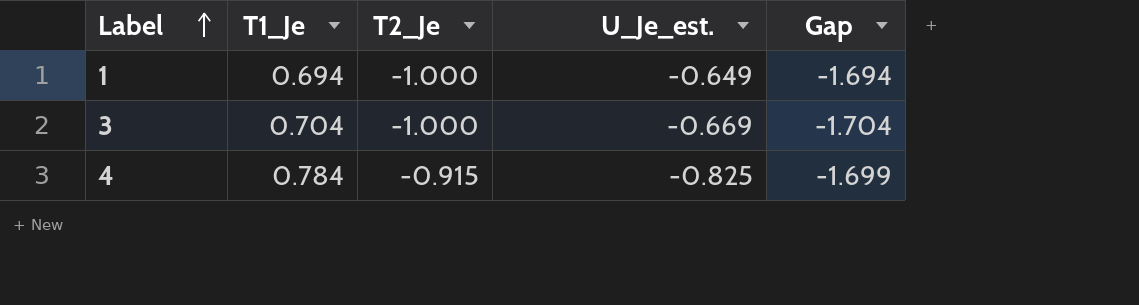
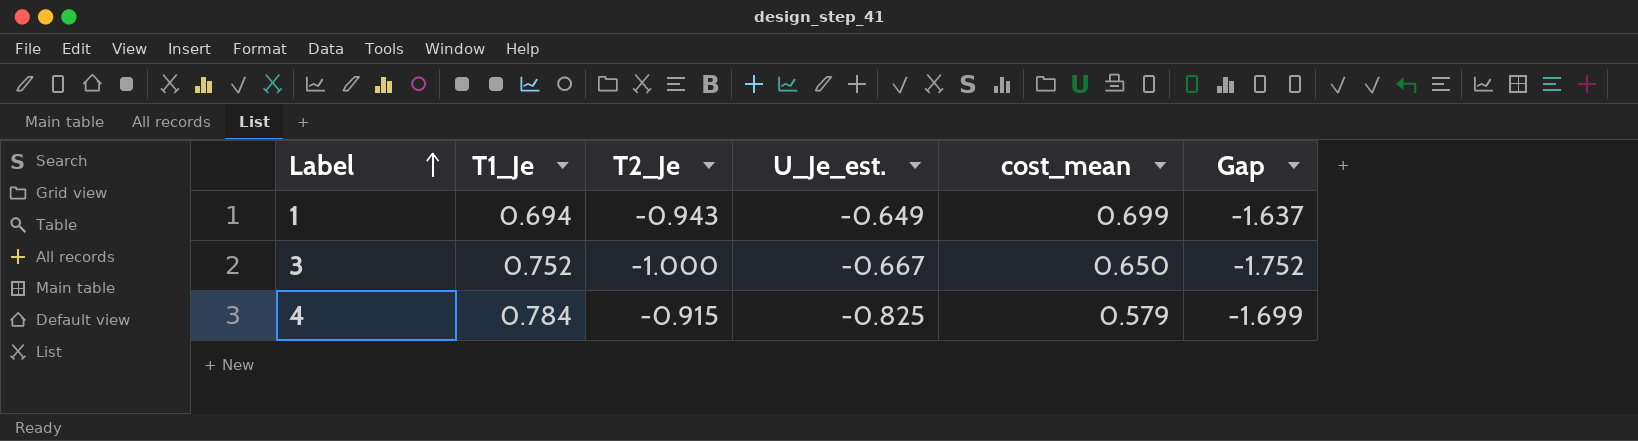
column cost_mean | position: none -> 5
1 | T2_Je: -1.000 -> -0.943
1 | Gap: -1.694 -> -1.637
3 | T1_Je: 0.704 -> 0.752
3 | U_Je_est.: -0.669 -> -0.667
3 | Gap: -1.704 -> -1.752

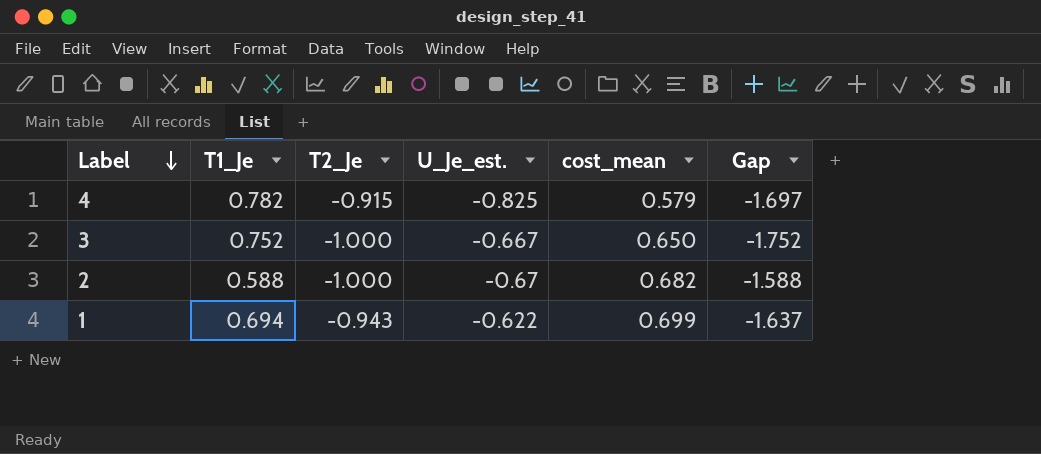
row order: Label ascending -> Label descending
4 | T1_Je: 0.784 -> 0.782
4 | Gap: -1.699 -> -1.697
row 2: none -> 0.588 | -1.000 | -0.67 | 0.682 | -1.588
1 | U_Je_est.: -0.649 -> -0.622

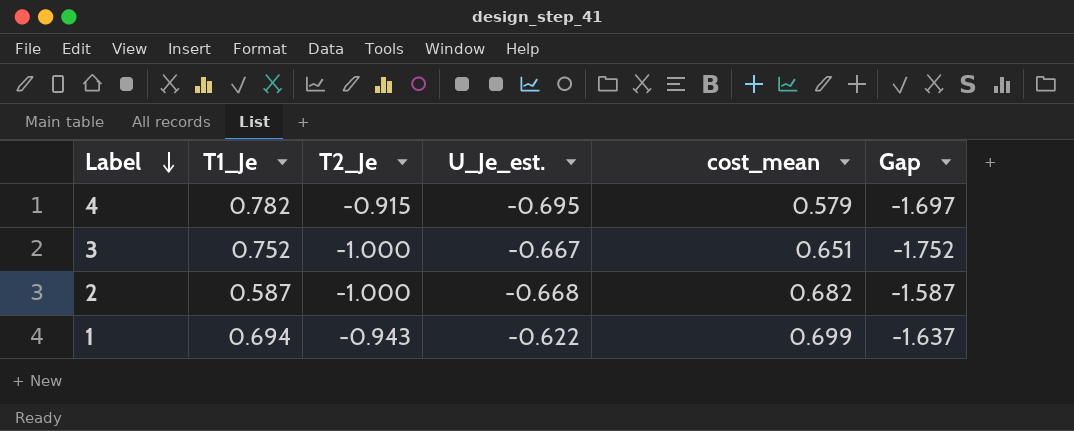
4 | U_Je_est.: -0.825 -> -0.695
3 | cost_mean: 0.650 -> 0.651
2 | T1_Je: 0.588 -> 0.587
2 | U_Je_est.: -0.67 -> -0.668
2 | Gap: -1.588 -> -1.587

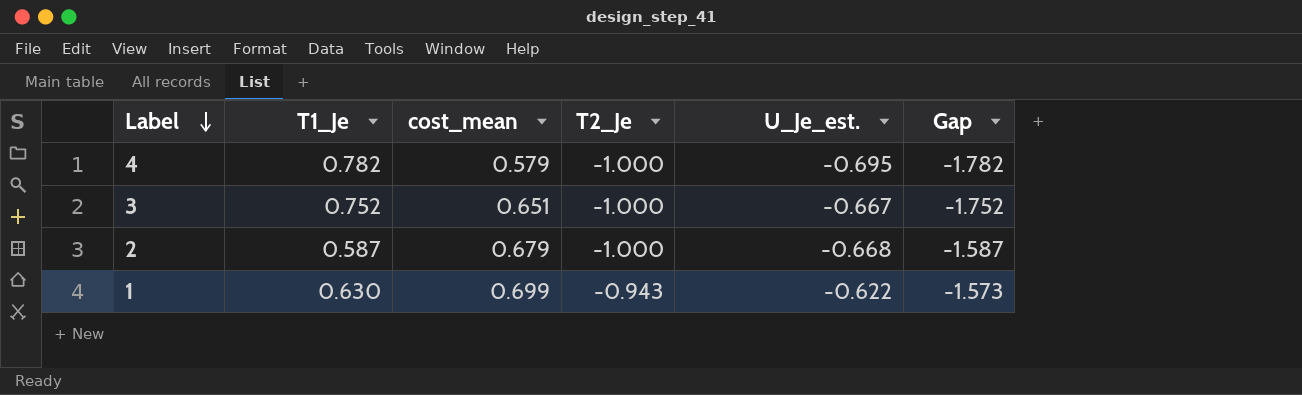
column cost_mean | position: 5 -> 3
4 | T2_Je: -0.915 -> -1.000
4 | Gap: -1.697 -> -1.782
2 | cost_mean: 0.682 -> 0.679
1 | T1_Je: 0.694 -> 0.630
1 | Gap: -1.637 -> -1.573

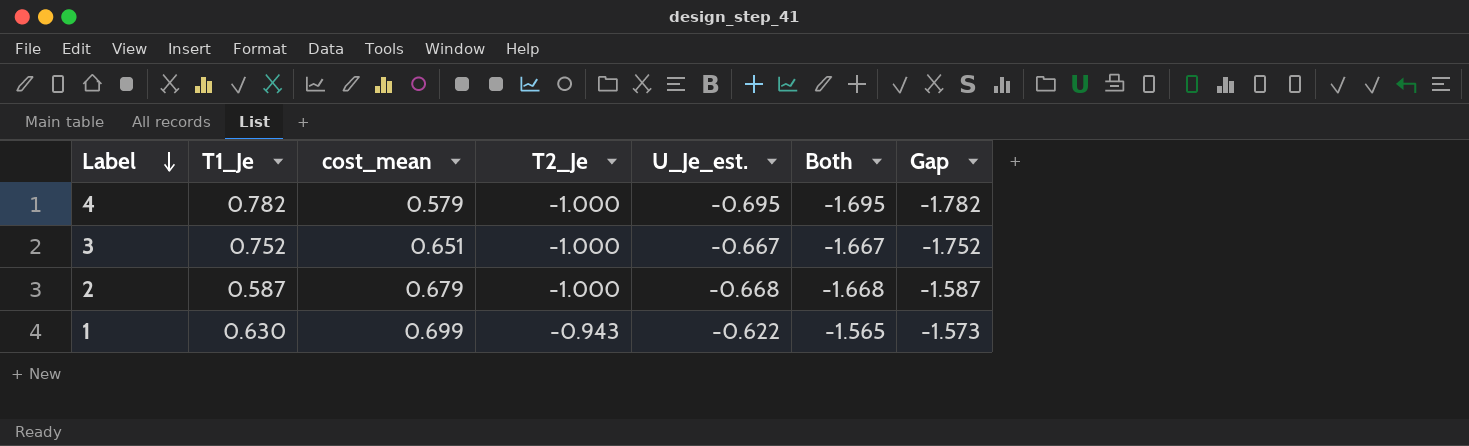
column Both | formula: none -> [T2_Je] + [U_Je_est.]

